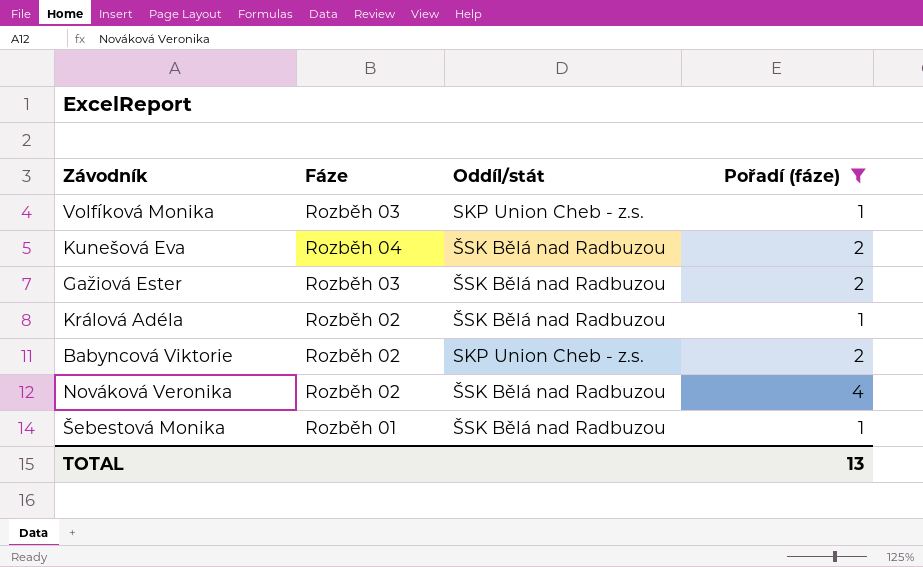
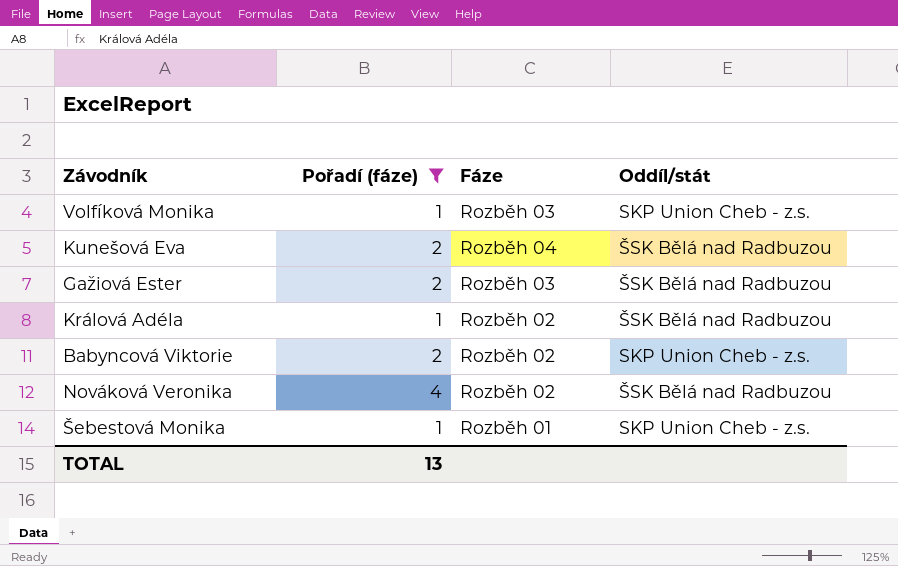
column Pořadí (fáze) | position: 4 -> 2
Šebestová Monika | Oddíl/stát: ŠSK Bělá nad Radbuzou -> SKP Union Cheb - z.s.

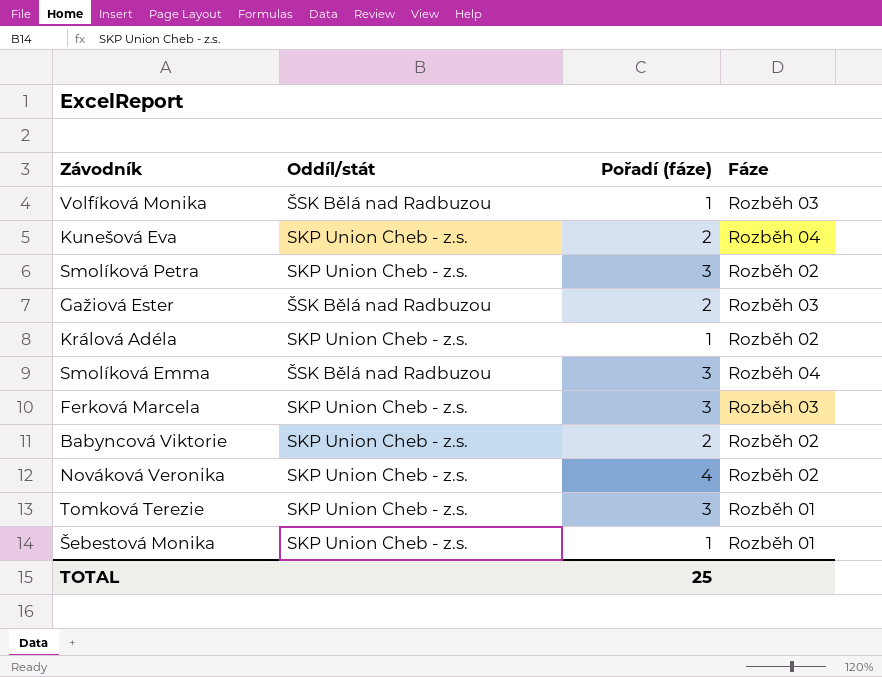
filter: Pořadí (fáze) != 3 -> none
column Oddíl/stát | position: 4 -> 2
Volfíková Monika | Oddíl/stát: SKP Union Cheb - z.s. -> ŠSK Bělá nad Radbuzou
Kunešová Eva | Oddíl/stát: ŠSK Bělá nad Radbuzou -> SKP Union Cheb - z.s.
Králová Adéla | Oddíl/stát: ŠSK Bělá nad Radbuzou -> SKP Union Cheb - z.s.
Nováková Veronika | Oddíl/stát: ŠSK Bělá nad Radbuzou -> SKP Union Cheb - z.s.
TOTAL | Pořadí (fáze): 13 -> 25

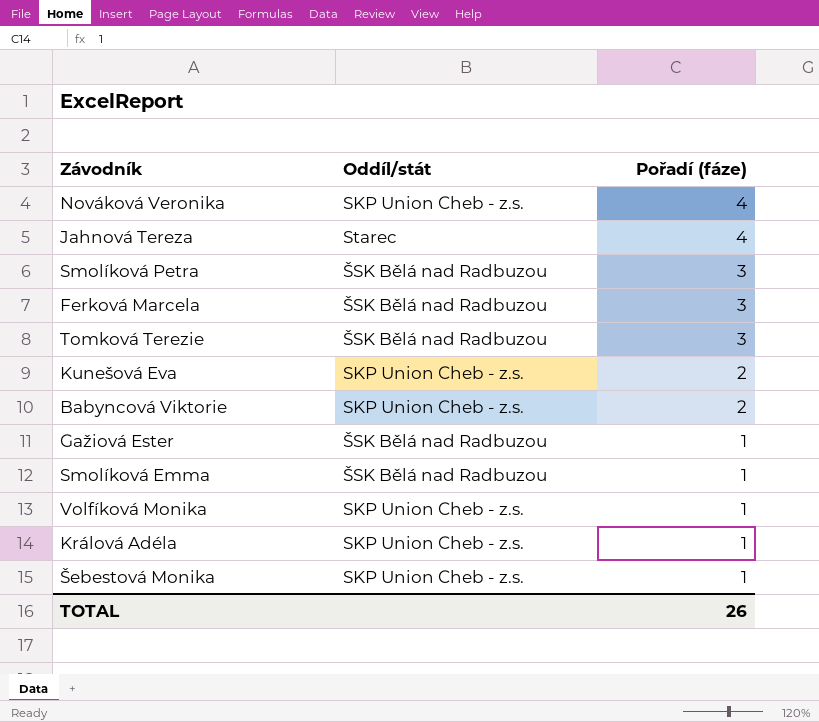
row order: none -> Pořadí (fáze) descending
column Fáze | position: 4 -> none
row Jahnová Tereza: none -> Starec | 4
Smolíková Petra | Oddíl/stát: SKP Union Cheb - z.s. -> ŠSK Bělá nad Radbuzou
Ferková Marcela | Oddíl/stát: SKP Union Cheb - z.s. -> ŠSK Bělá nad Radbuzou
Tomková Terezie | Oddíl/stát: SKP Union Cheb - z.s. -> ŠSK Bělá nad Radbuzou
Gažiová Ester | Pořadí (fáze): 2 -> 1
Smolíková Emma | Pořadí (fáze): 3 -> 1
Volfíková Monika | Oddíl/stát: ŠSK Bělá nad Radbuzou -> SKP Union Cheb - z.s.
TOTAL | Pořadí (fáze): 25 -> 26

